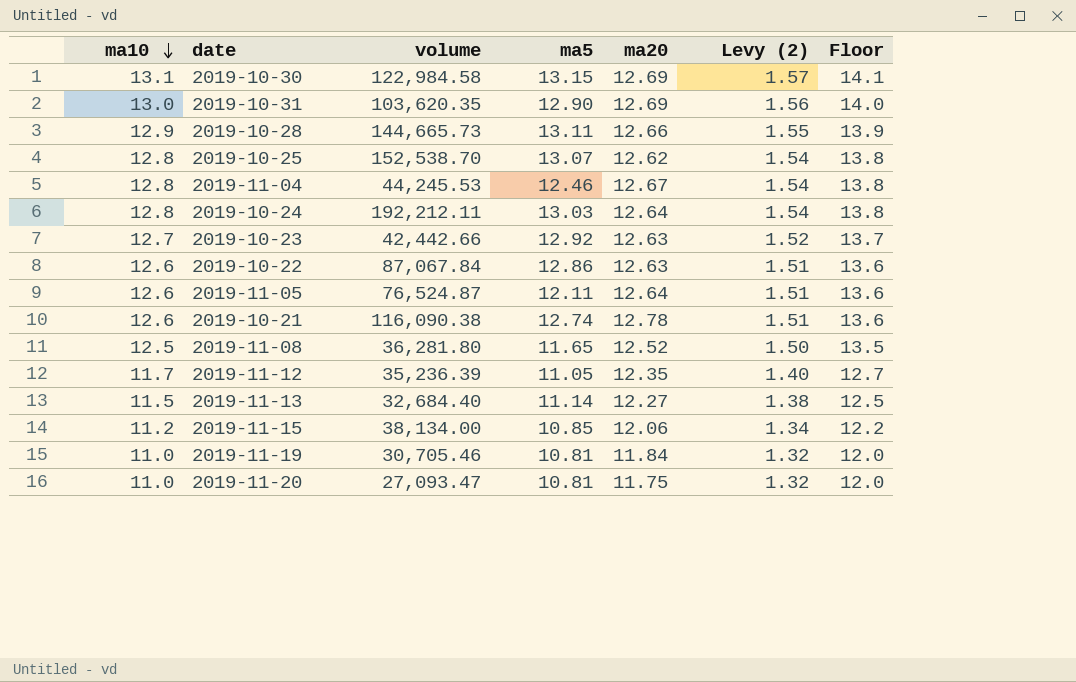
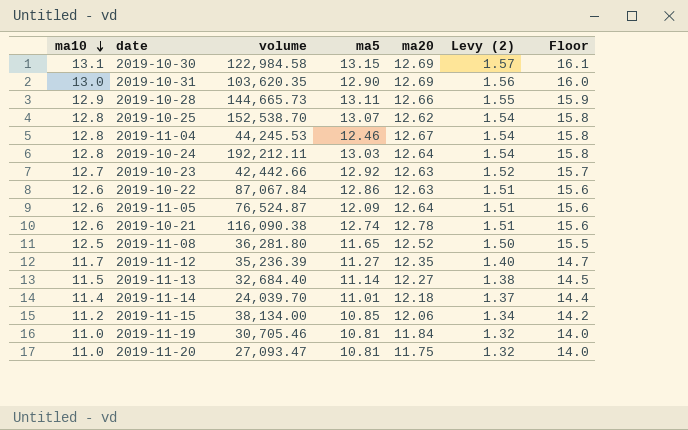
column Floor | formula: [ma10] + 1 -> [ma10] + 3
2019-11-05 | ma5: 12.11 -> 12.09
2019-11-12 | ma5: 11.05 -> 11.27
row 2019-11-14: none -> 11.4 | 24,039.70 | 11.01 | 12.18 | 1.37 | 14.4

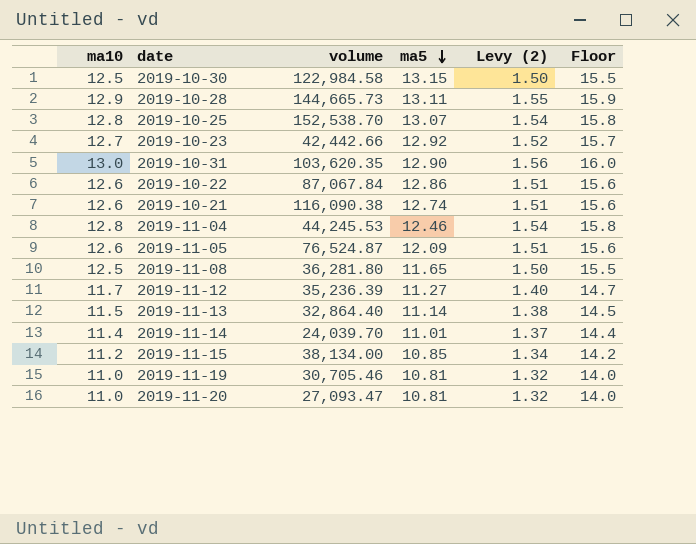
row order: ma10 descending -> ma5 descending
column ma20 | position: 5 -> none
row 2019-10-24: 12.8 | 192,212.11 | 13.03 | 12.64 | 1.54 | 15.8 -> none
2019-10-30 | ma10: 13.1 -> 12.5
2019-10-30 | Levy (2): 1.57 -> 1.50
2019-10-30 | Floor: 16.1 -> 15.5
2019-11-13 | volume: 32,684.40 -> 32,864.40

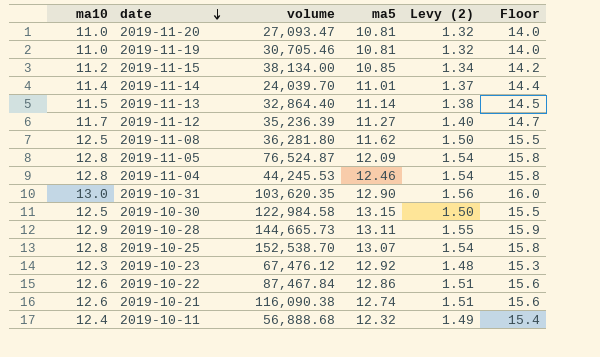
row order: ma5 descending -> date descending
2019-11-08 | ma5: 11.65 -> 11.62
2019-11-05 | ma10: 12.6 -> 12.8
2019-11-05 | Levy (2): 1.51 -> 1.54
2019-11-05 | Floor: 15.6 -> 15.8
2019-10-23 | ma10: 12.7 -> 12.3
2019-10-23 | volume: 42,442.66 -> 67,476.12
2019-10-23 | Levy (2): 1.52 -> 1.48
2019-10-23 | Floor: 15.7 -> 15.3
2019-10-22 | volume: 87,067.84 -> 87,467.84
row 2019-10-11: none -> 12.4 | 56,888.68 | 12.32 | 1.49 | 15.4

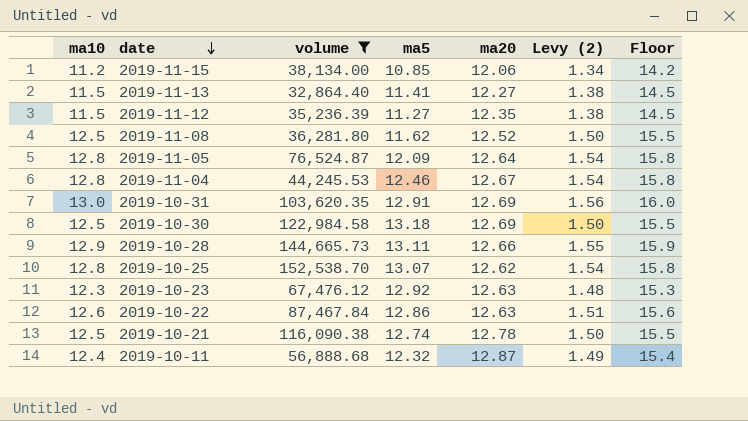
filter: none -> volume >= 32,864.40
column ma20 | position: none -> 5
2019-11-13 | ma5: 11.14 -> 11.41
2019-11-12 | ma10: 11.7 -> 11.5
2019-11-12 | Levy (2): 1.40 -> 1.38
2019-11-12 | Floor: 14.7 -> 14.5
2019-10-31 | ma5: 12.90 -> 12.91
2019-10-30 | ma5: 13.15 -> 13.18
2019-10-21 | ma10: 12.6 -> 12.5
2019-10-21 | Levy (2): 1.51 -> 1.50
2019-10-21 | Floor: 15.6 -> 15.5

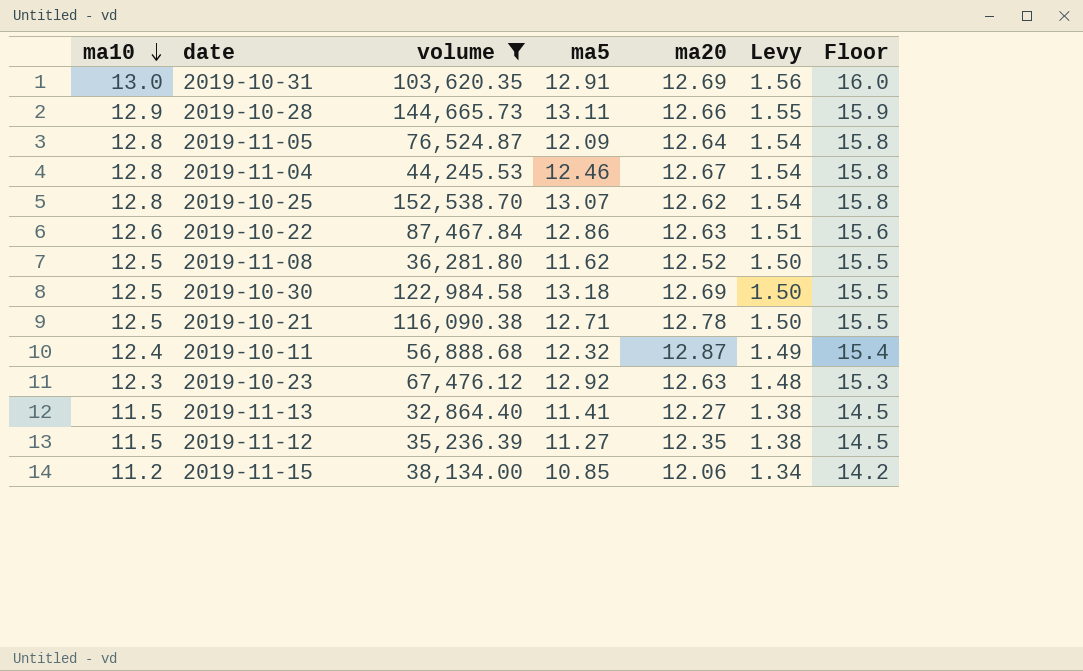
row order: date descending -> ma10 descending
column name: Levy (2) -> Levy
2019-10-21 | ma5: 12.74 -> 12.71

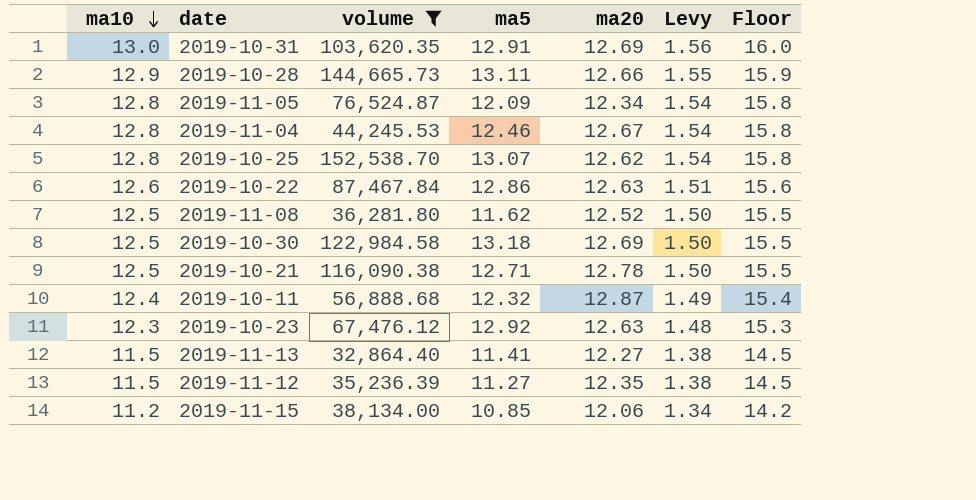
2019-11-05 | ma20: 12.64 -> 12.34

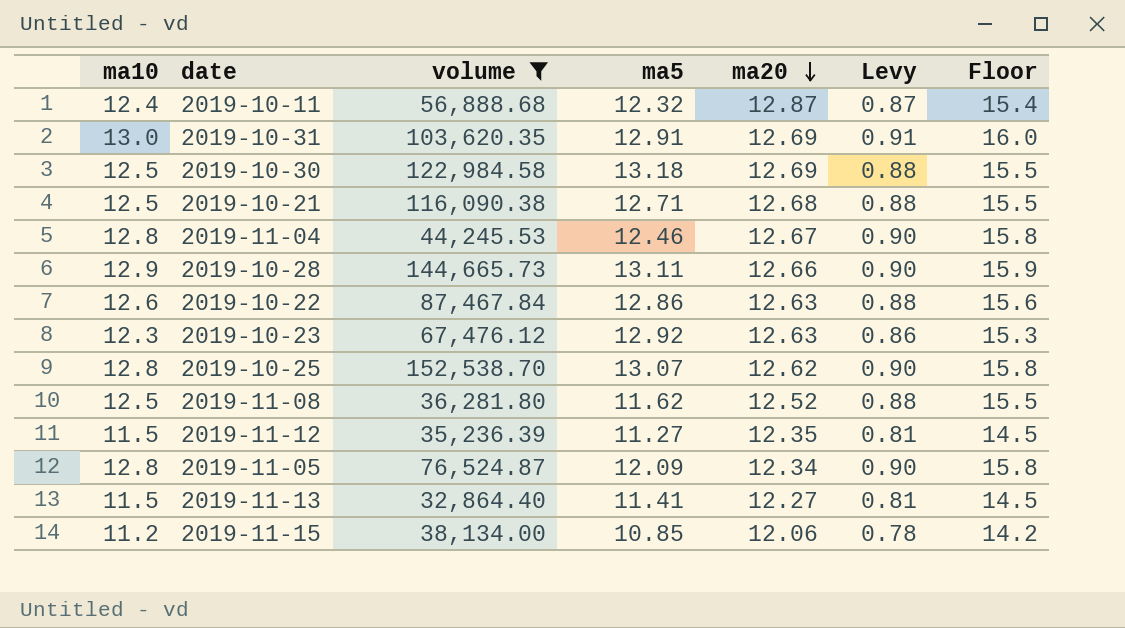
row order: ma10 descending -> ma20 descending
column Levy | formula: [ma10] * 0.12 -> [ma10] * 0.07
2019-10-21 | ma20: 12.78 -> 12.68

